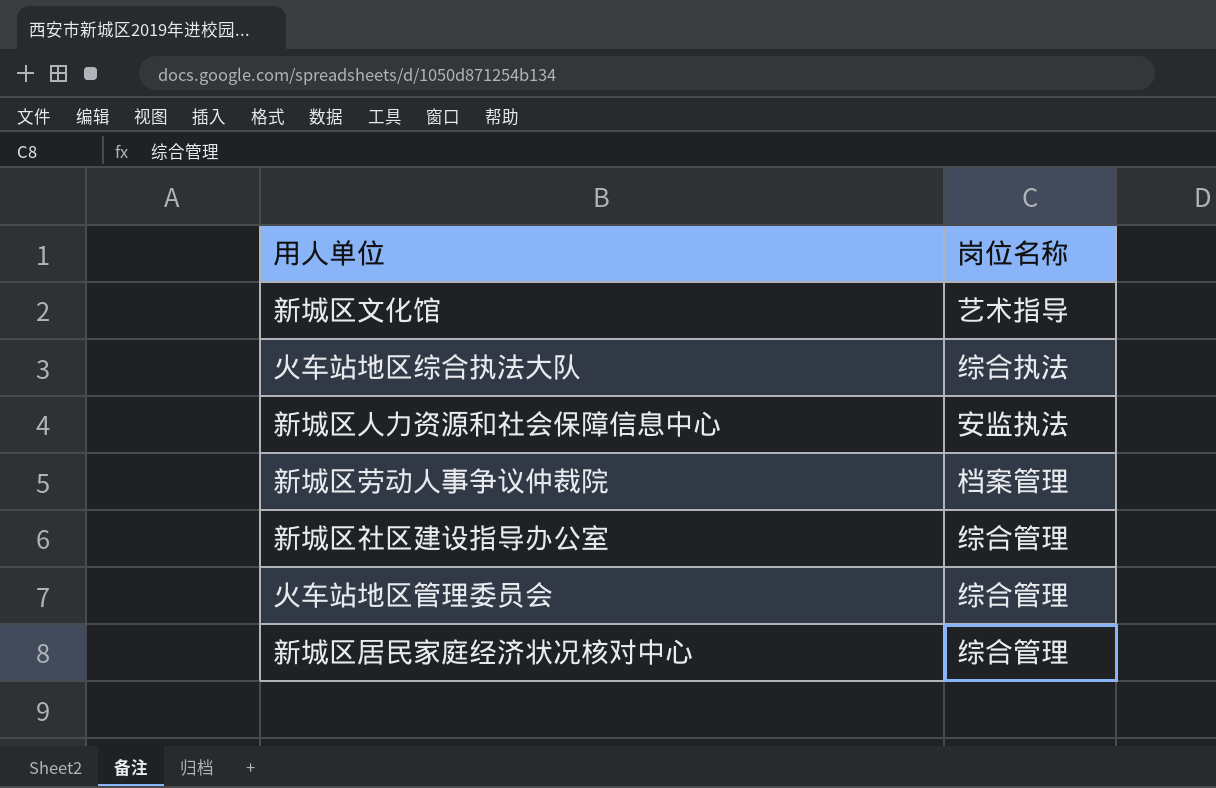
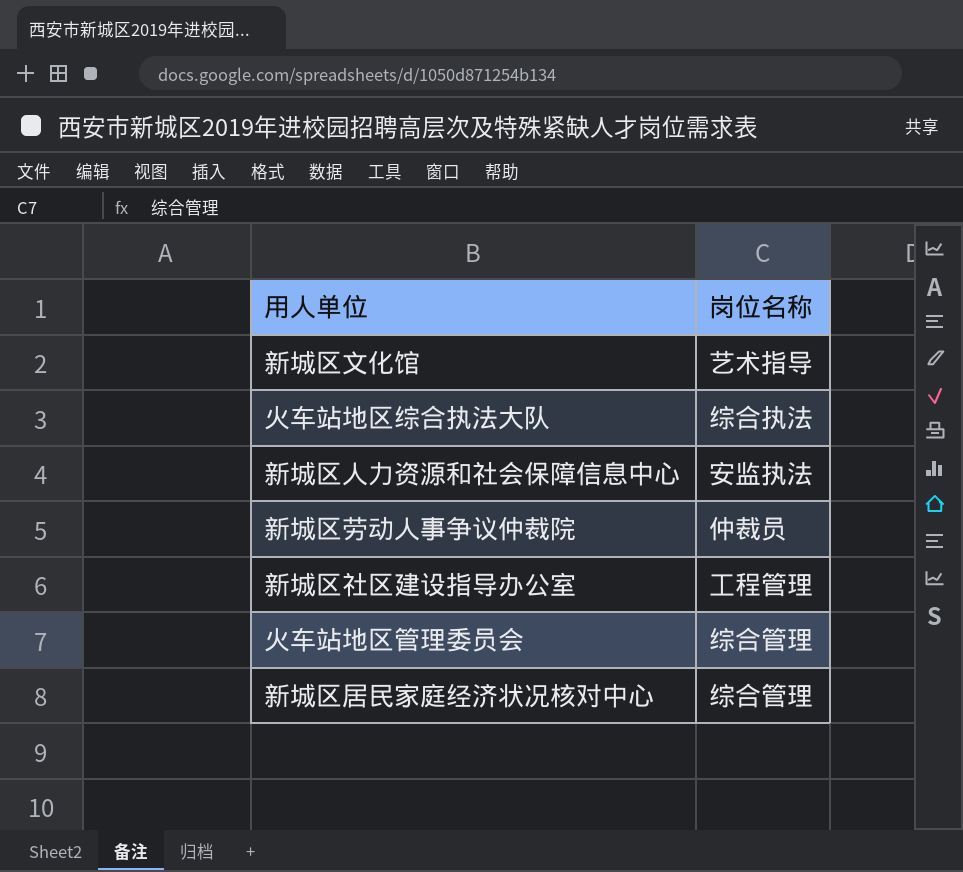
新城区劳动人事争议仲裁院 | 岗位名称: 档案管理 -> 仲裁员
新城区社区建设指导办公室 | 岗位名称: 综合管理 -> 工程管理

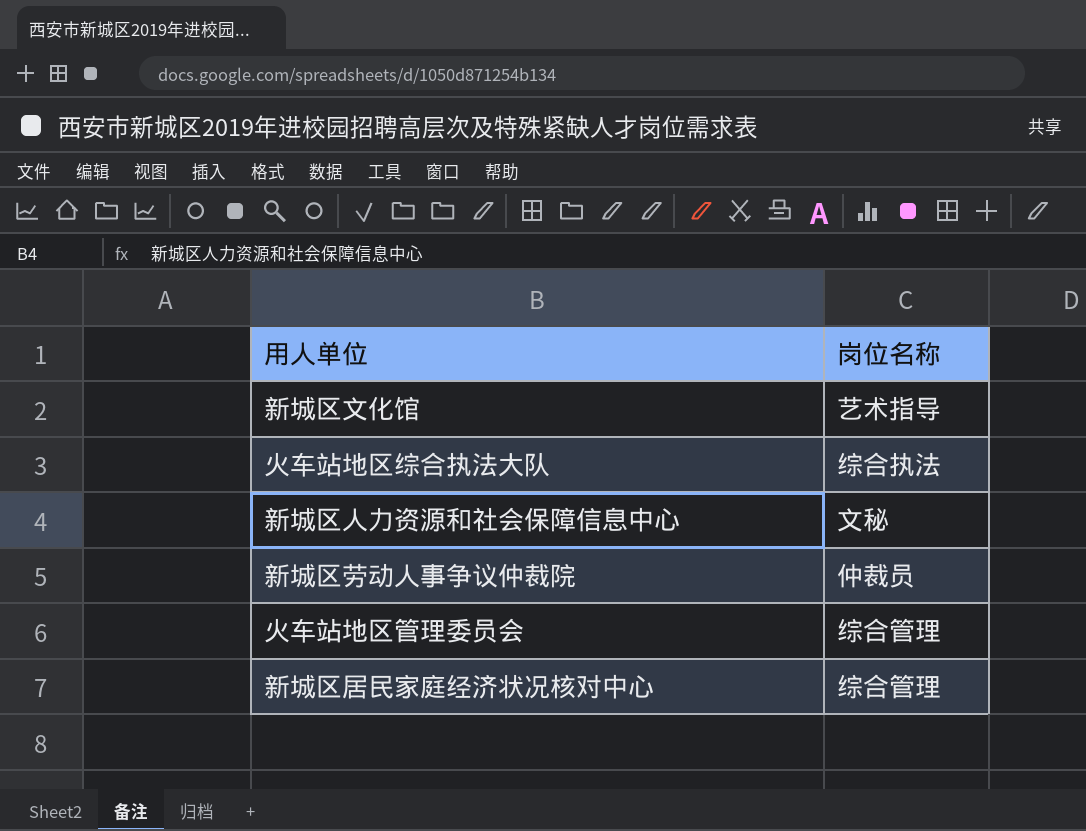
row 新城区社区建设指导办公室: 工程管理 -> none
新城区人力资源和社会保障信息中心 | 岗位名称: 安监执法 -> 文秘

